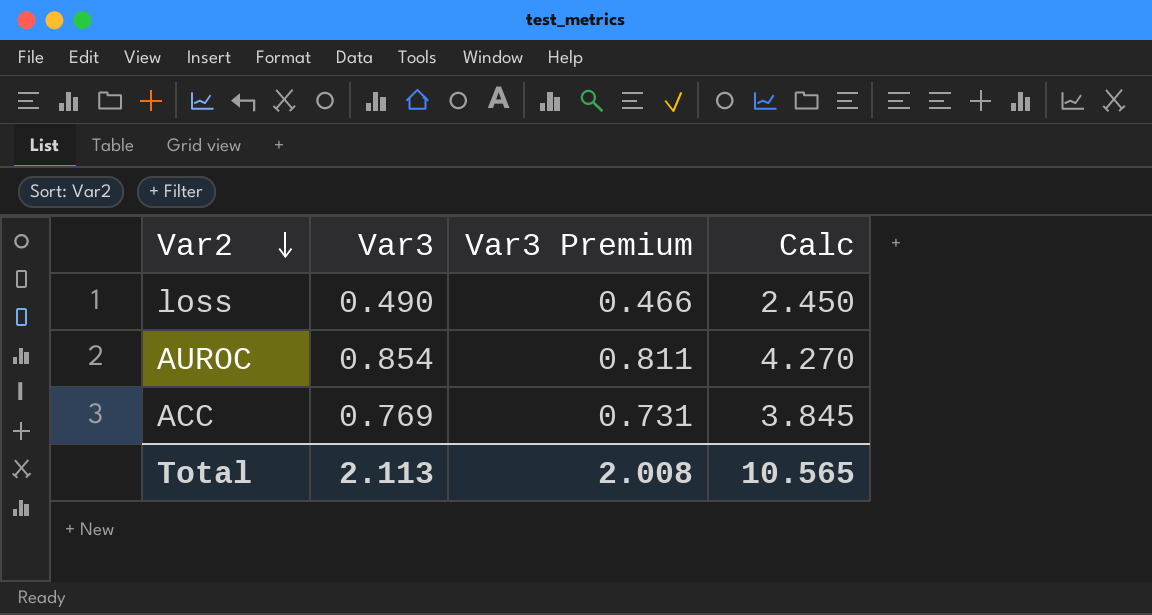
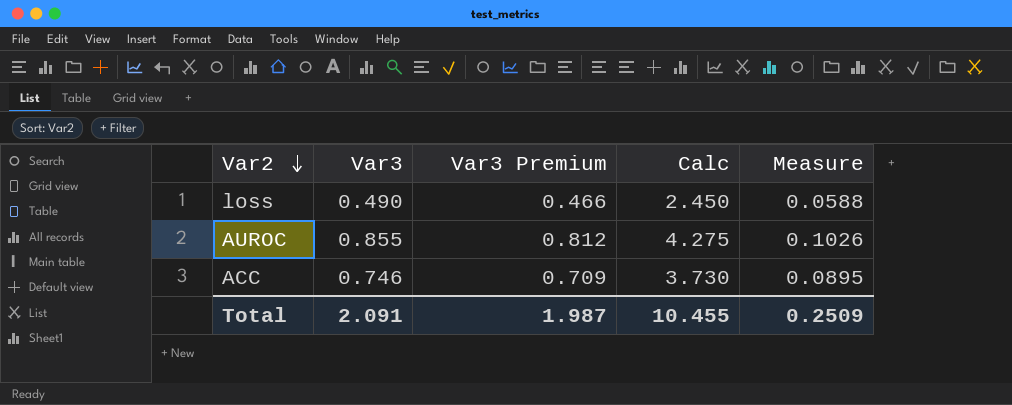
column Measure | formula: none -> [Var3] * 0.12
AUROC | Var3: 0.854 -> 0.855
AUROC | Var3 Premium: 0.811 -> 0.812
AUROC | Calc: 4.270 -> 4.275
ACC | Var3: 0.769 -> 0.746
ACC | Var3 Premium: 0.731 -> 0.709
ACC | Calc: 3.845 -> 3.730
Total | Var3: 2.113 -> 2.091
Total | Var3 Premium: 2.008 -> 1.987
Total | Calc: 10.565 -> 10.455

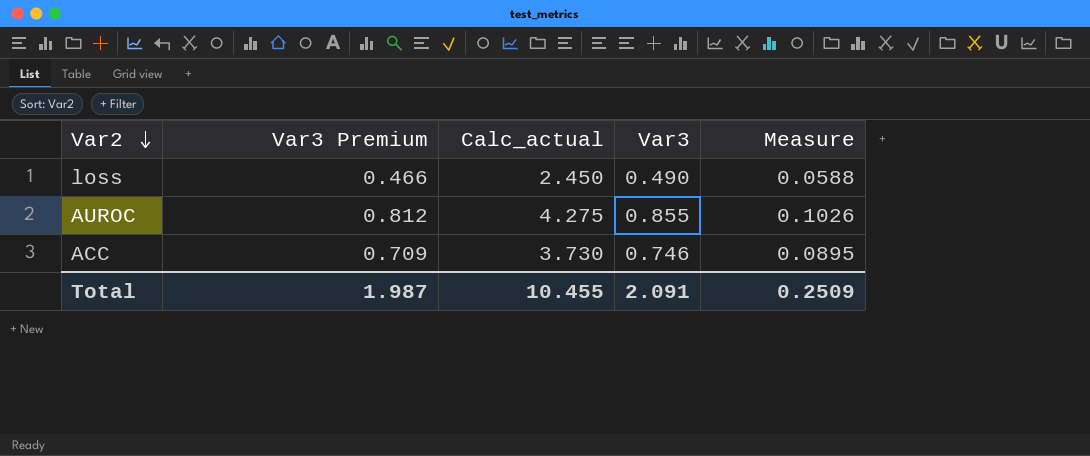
column name: Calc -> Calc_actual
column Var3 | position: 2 -> 4

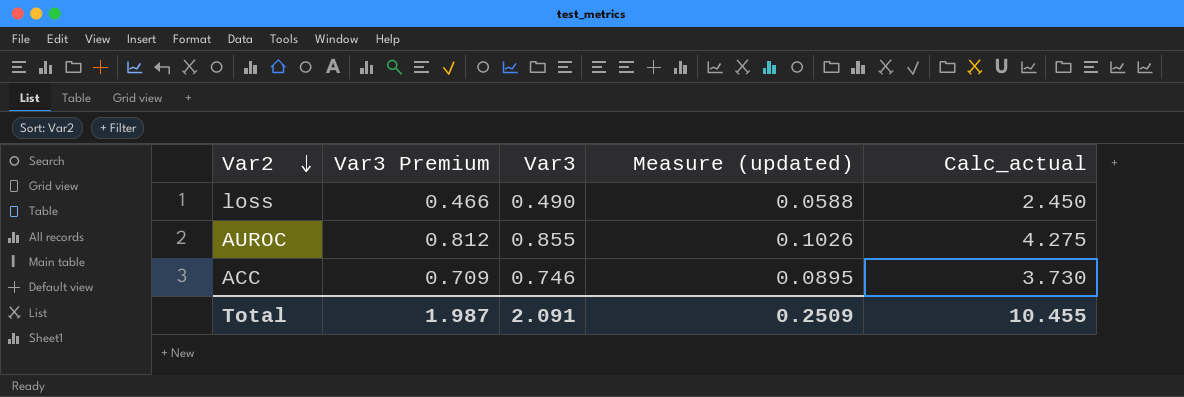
column name: Measure -> Measure (updated)
column Calc_actual | position: 3 -> 5

